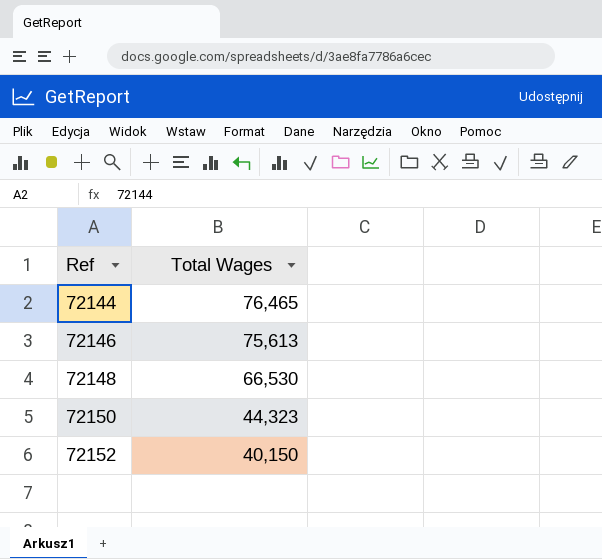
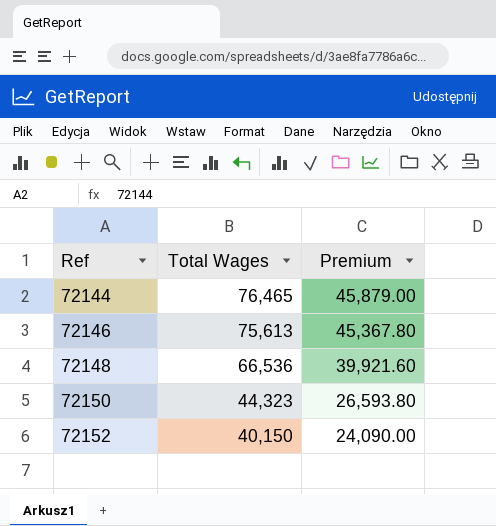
column Premium | formula: none -> [Total Wages] * 0.6
72148 | Total Wages: 66,530 -> 66,536

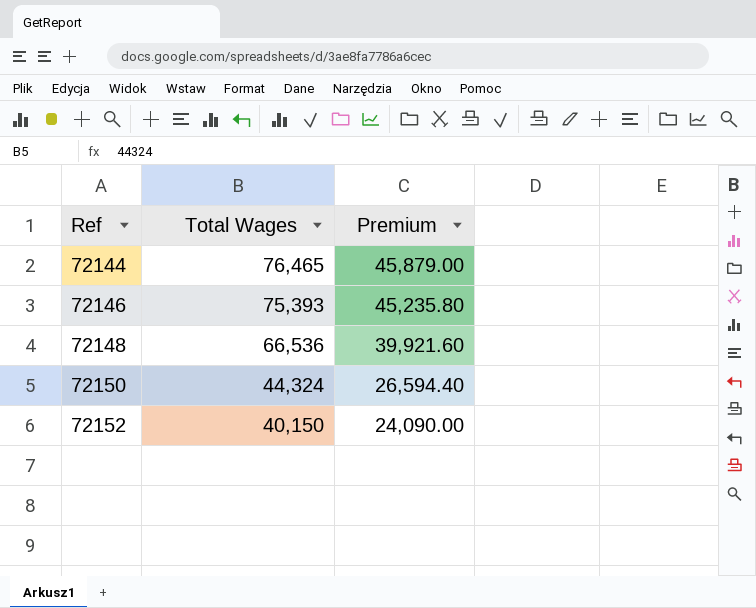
72146 | Total Wages: 75,613 -> 75,393
72146 | Premium: 45,367.80 -> 45,235.80
72150 | Total Wages: 44,323 -> 44,324
72150 | Premium: 26,593.80 -> 26,594.40

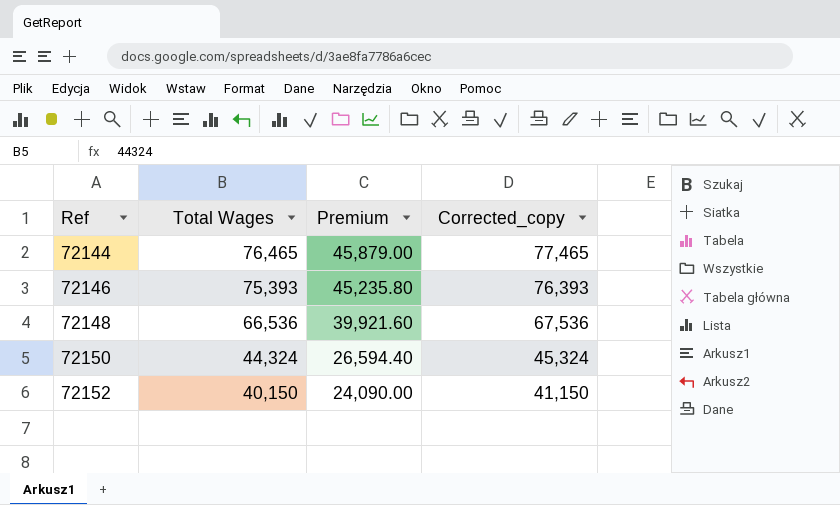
column Corrected_copy | formula: none -> [Total Wages] + 1000

